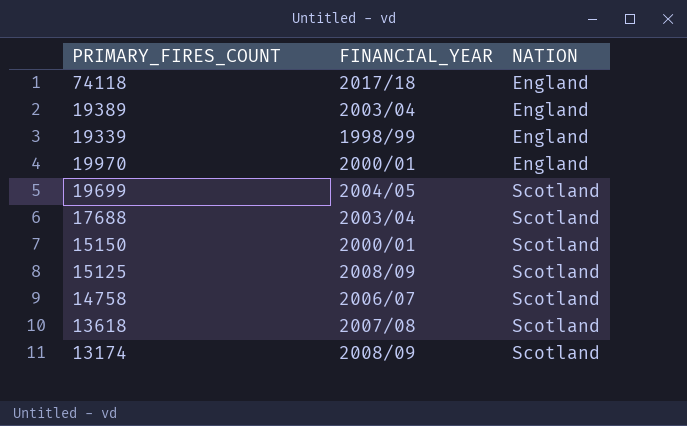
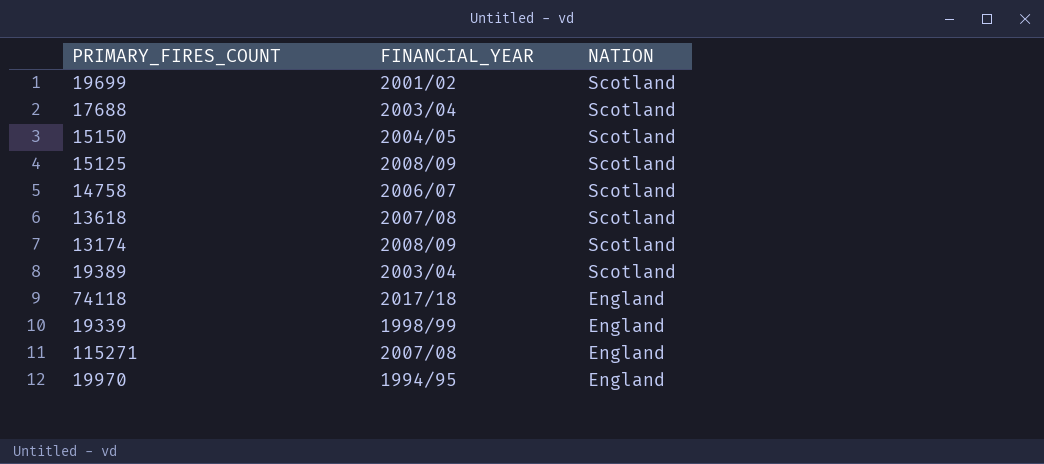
row order: NATION ascending -> NATION descending
19699 | FINANCIAL_YEAR: 2004/05 -> 2001/02
15150 | FINANCIAL_YEAR: 2000/01 -> 2004/05
19389 | NATION: England -> Scotland
row 115271: none -> 2007/08 | England
19970 | FINANCIAL_YEAR: 2000/01 -> 1994/95

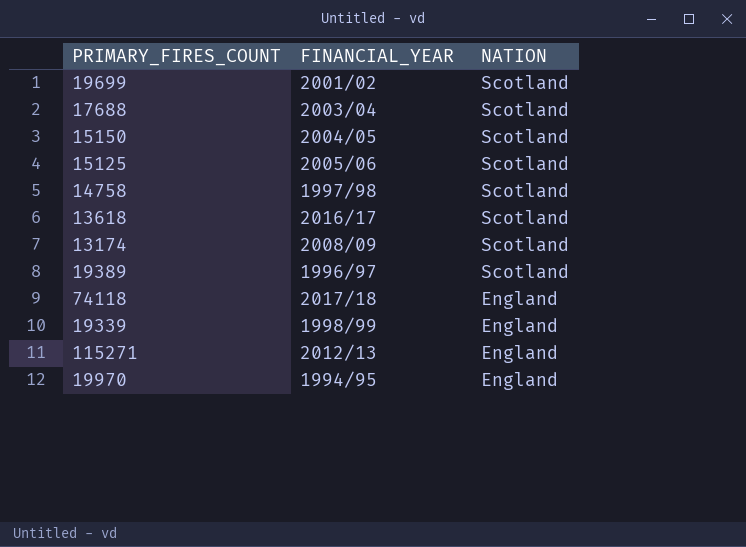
15125 | FINANCIAL_YEAR: 2008/09 -> 2005/06
14758 | FINANCIAL_YEAR: 2006/07 -> 1997/98
13618 | FINANCIAL_YEAR: 2007/08 -> 2016/17
19389 | FINANCIAL_YEAR: 2003/04 -> 1996/97
115271 | FINANCIAL_YEAR: 2007/08 -> 2012/13

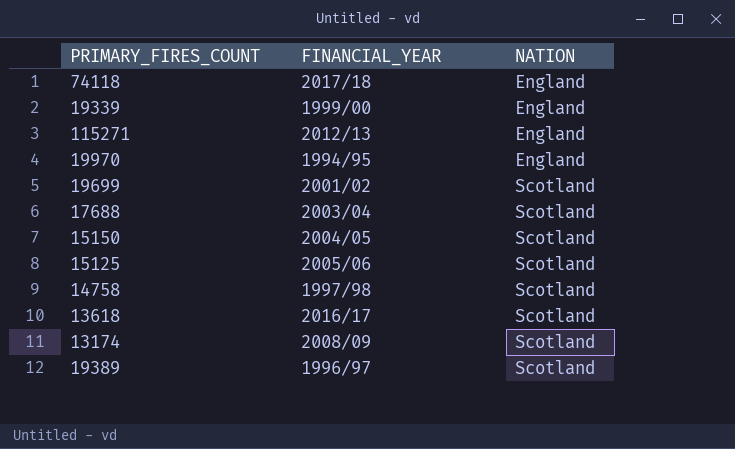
row order: NATION descending -> NATION ascending
19339 | FINANCIAL_YEAR: 1998/99 -> 1999/00

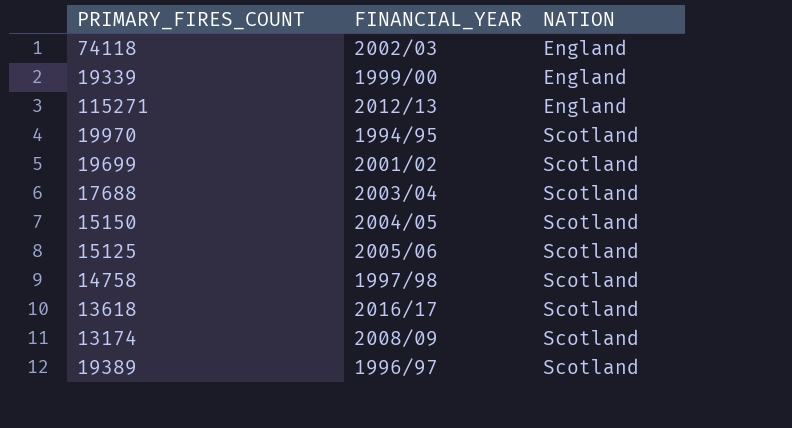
74118 | FINANCIAL_YEAR: 2017/18 -> 2002/03
19970 | NATION: England -> Scotland

